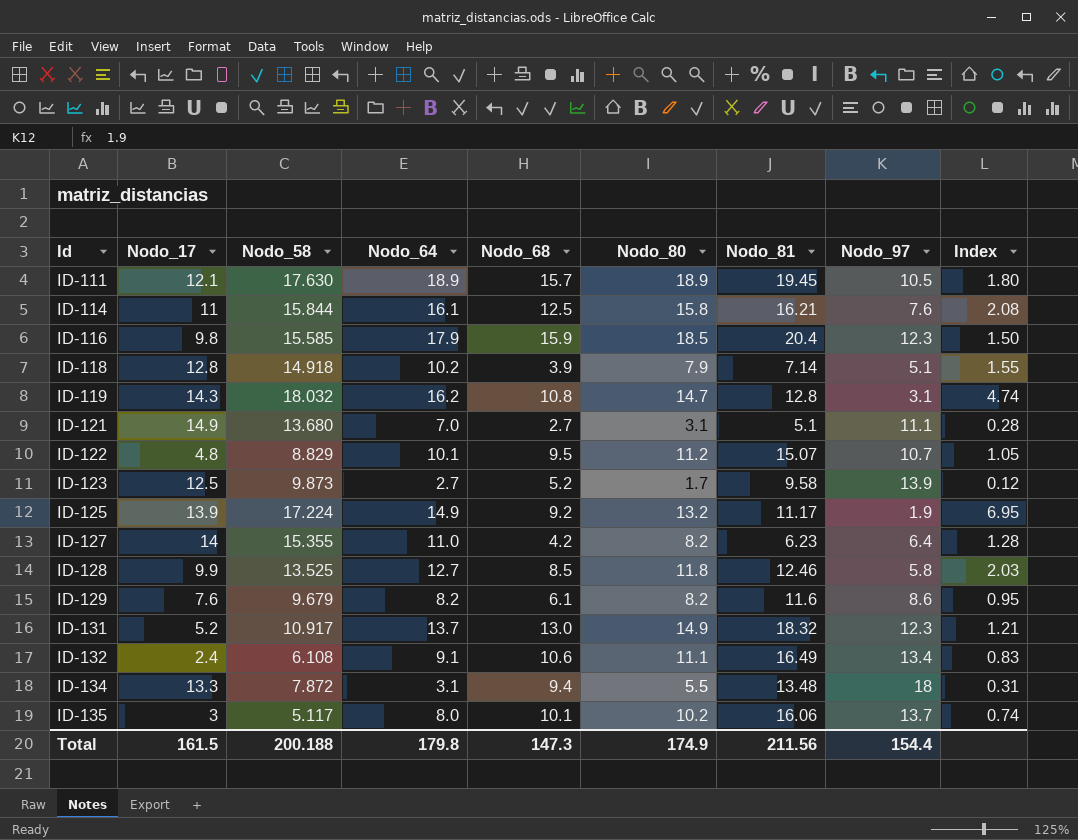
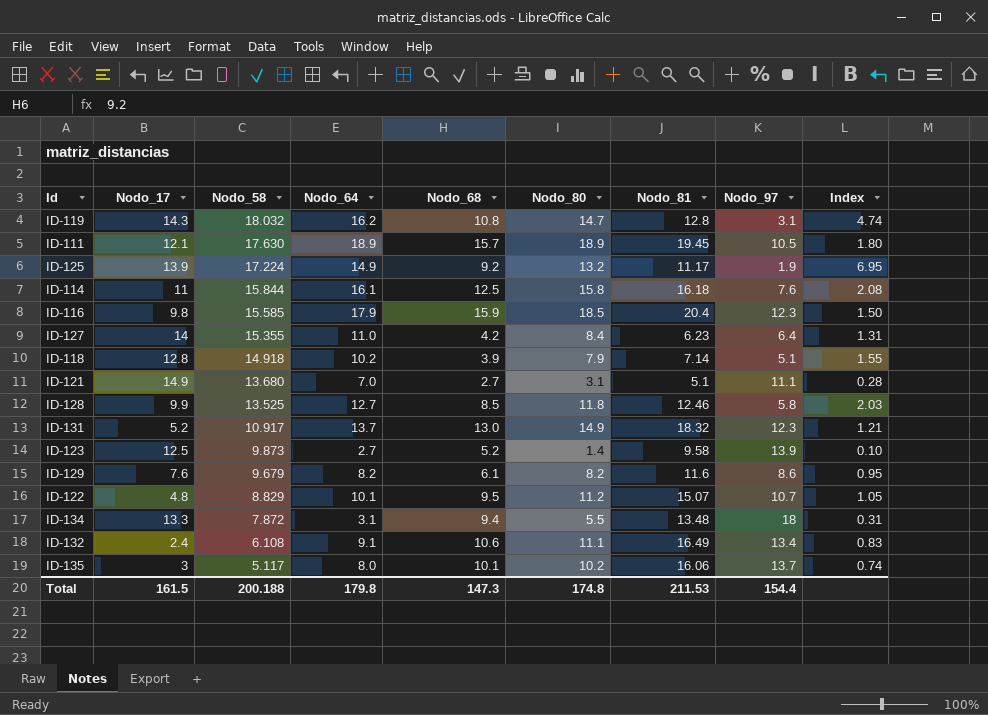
row order: Id ascending -> Nodo_58 descending
ID-114 | Nodo_81: 16.21 -> 16.18
ID-127 | Nodo_80: 8.2 -> 8.4
ID-127 | Index: 1.28 -> 1.31
ID-123 | Nodo_80: 1.7 -> 1.4
ID-123 | Index: 0.12 -> 0.10
Total | Nodo_80: 174.9 -> 174.8
Total | Nodo_81: 211.56 -> 211.53

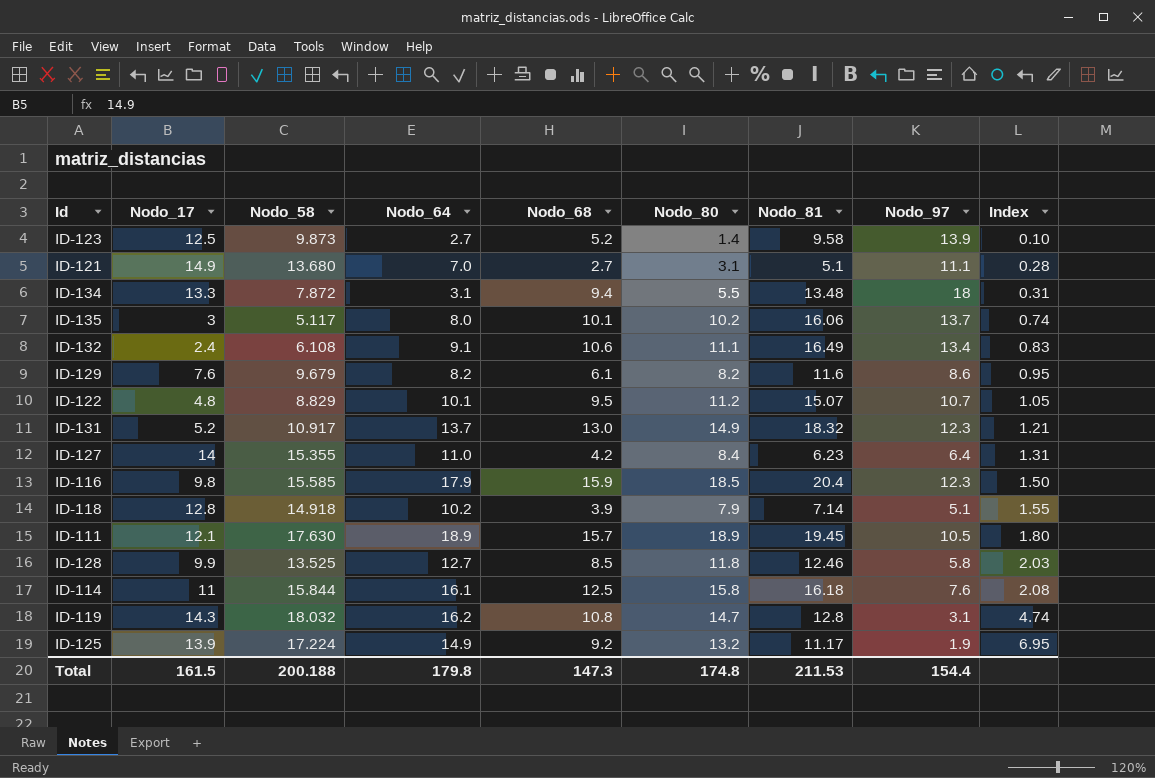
row order: Nodo_58 descending -> Index ascending

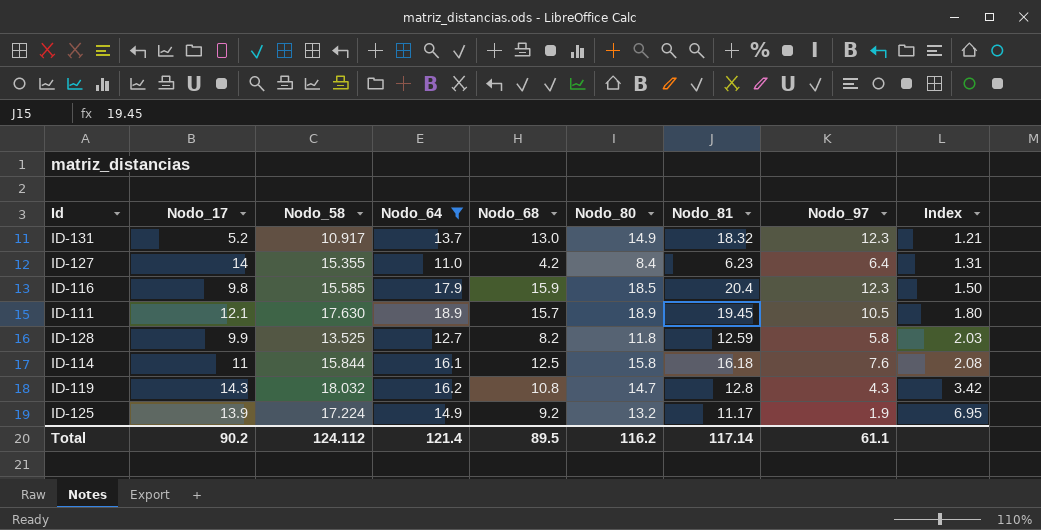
filter: none -> Nodo_64 >= 11.0
ID-128 | Nodo_68: 8.5 -> 8.2
ID-128 | Nodo_81: 12.46 -> 12.59
ID-119 | Nodo_97: 3.1 -> 4.3
ID-119 | Index: 4.74 -> 3.42
Total | Nodo_17: 161.5 -> 90.2
Total | Nodo_58: 200.188 -> 124.112
Total | Nodo_64: 179.8 -> 121.4
Total | Nodo_68: 147.3 -> 89.5
Total | Nodo_80: 174.8 -> 116.2
Total | Nodo_81: 211.53 -> 117.14
Total | Nodo_97: 154.4 -> 61.1

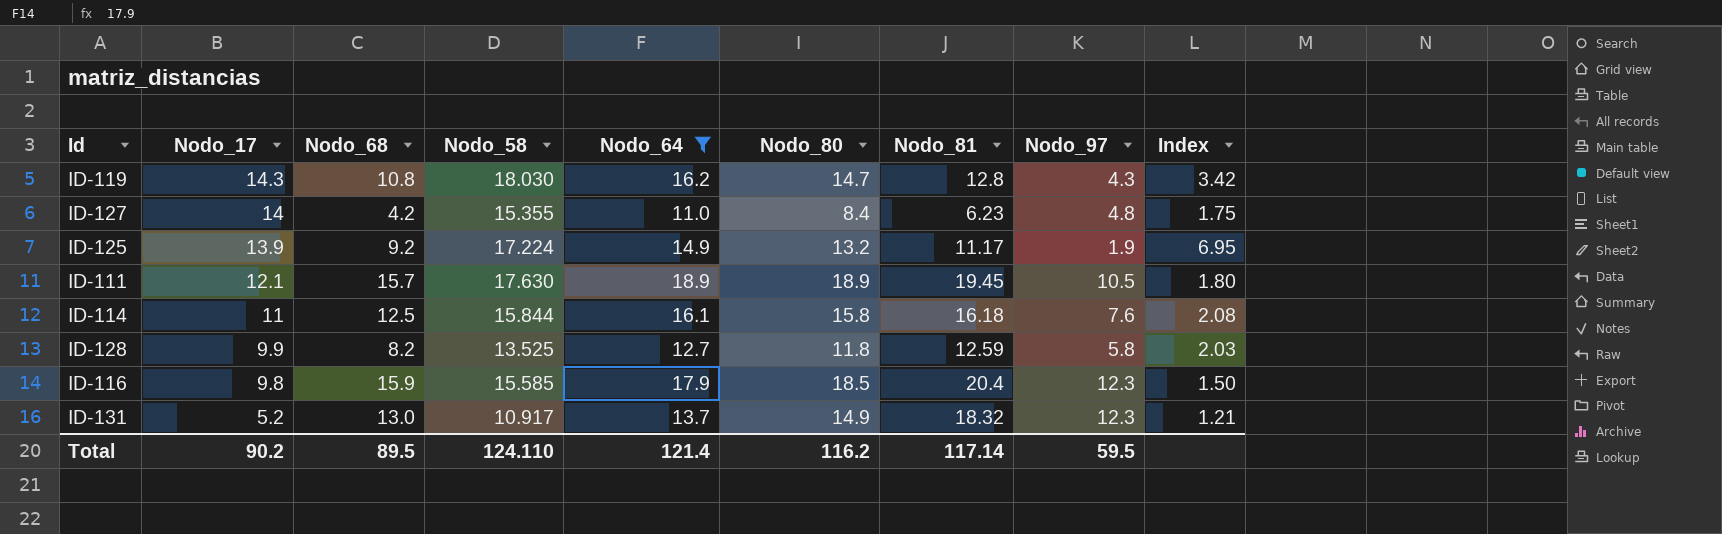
row order: Index ascending -> Nodo_17 descending
column Nodo_68 | position: 5 -> 3
ID-119 | Nodo_58: 18.032 -> 18.030
ID-127 | Nodo_97: 6.4 -> 4.8
ID-127 | Index: 1.31 -> 1.75
Total | Nodo_58: 124.112 -> 124.110
Total | Nodo_97: 61.1 -> 59.5

